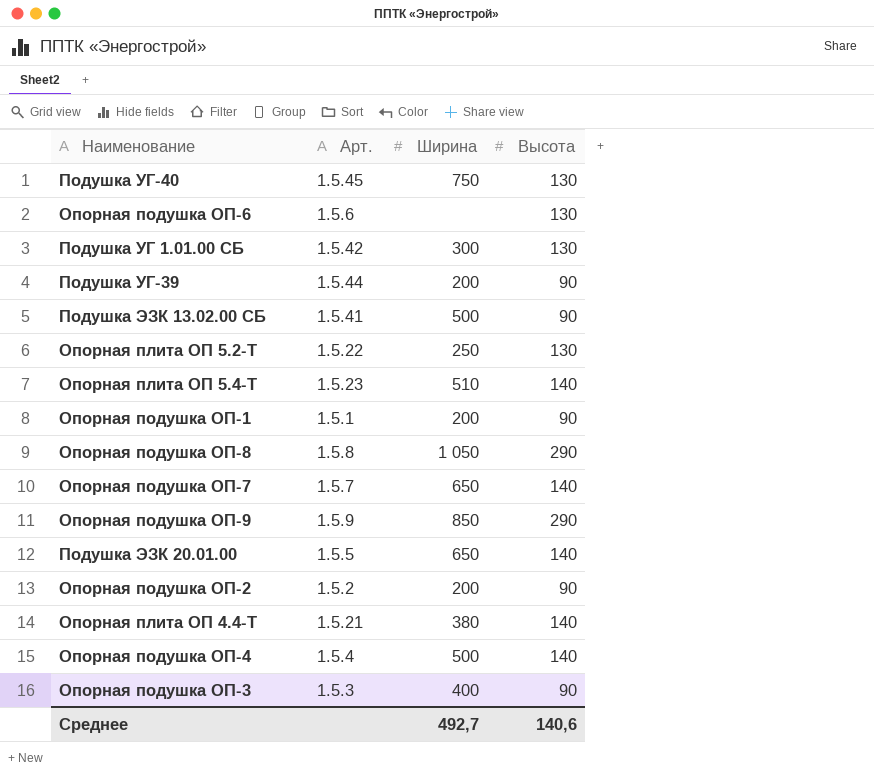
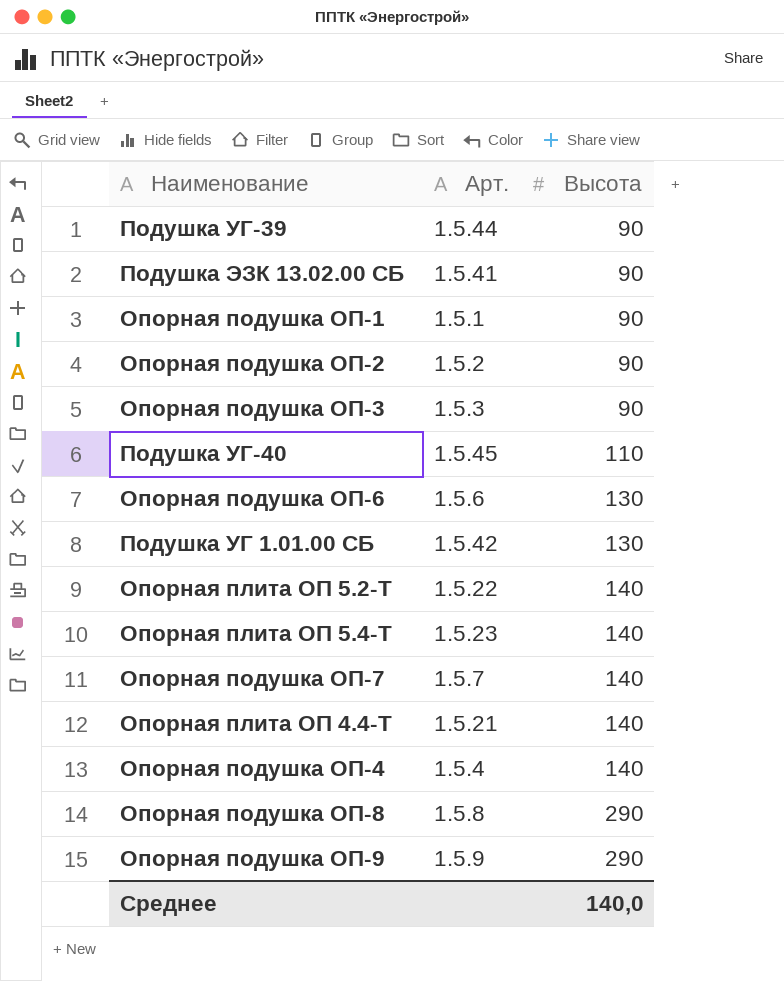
row order: none -> Высота ascending
column Ширина | position: 3 -> none
row Подушка ЭЗК 20.01.00: 1.5.5 | 650 | 140 -> none
Подушка УГ-40 | Высота: 130 -> 110
Опорная плита ОП 5.2-Т | Высота: 130 -> 140
Среднее | Высота: 140,6 -> 140,0

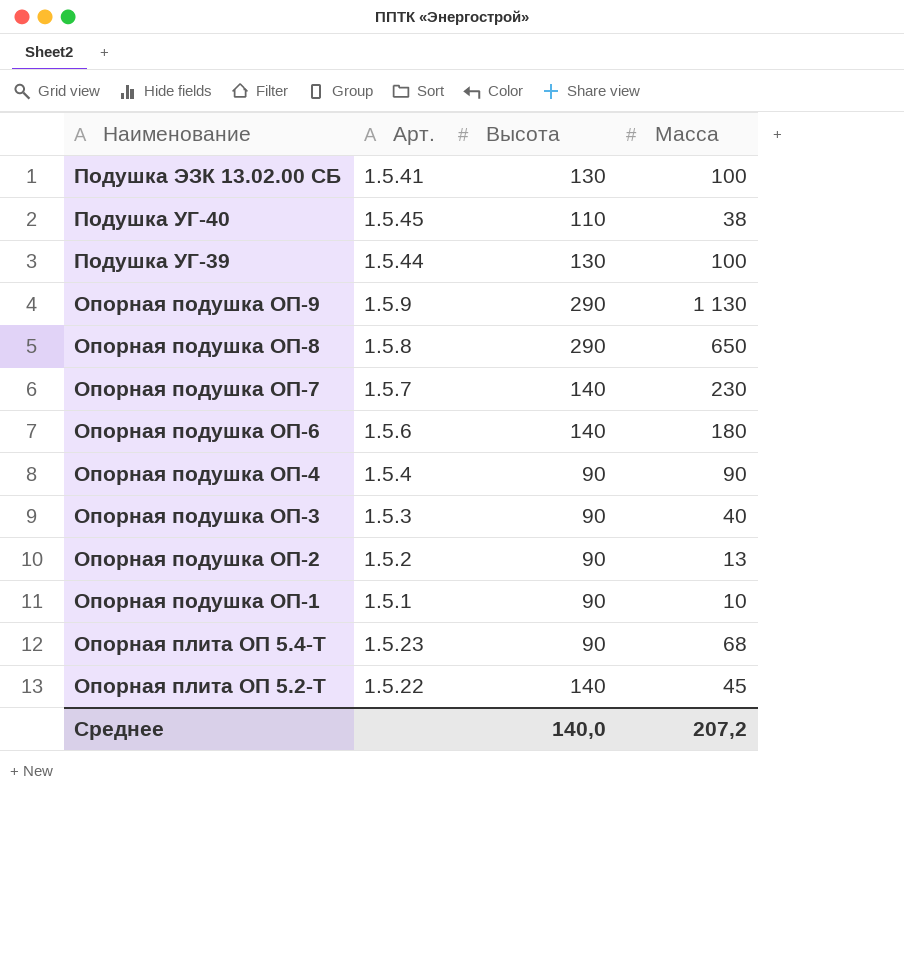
row order: Высота ascending -> Наименование descending
column Масса | position: none -> 4
row Подушка УГ 1.01.00 СБ: 1.5.42 | 130 -> none
row Опорная плита ОП 4.4-Т: 1.5.21 | 140 -> none
Подушка ЭЗК 13.02.00 СБ | Высота: 90 -> 130
Подушка УГ-39 | Высота: 90 -> 130
Опорная подушка ОП-6 | Высота: 130 -> 140
Опорная подушка ОП-4 | Высота: 140 -> 90
Опорная плита ОП 5.4-Т | Высота: 140 -> 90

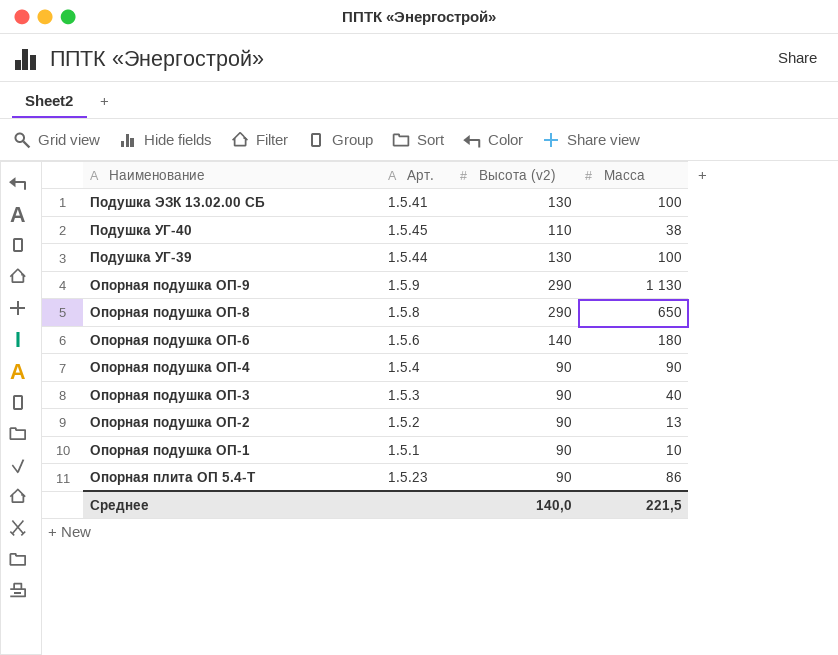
column name: Высота -> Высота (v2)
row Опорная подушка ОП-7: 1.5.7 | 140 | 230 -> none
row Опорная плита ОП 5.2-Т: 1.5.22 | 140 | 45 -> none
Опорная плита ОП 5.4-Т | Масса: 68 -> 86
Среднее | Масса: 207,2 -> 221,5

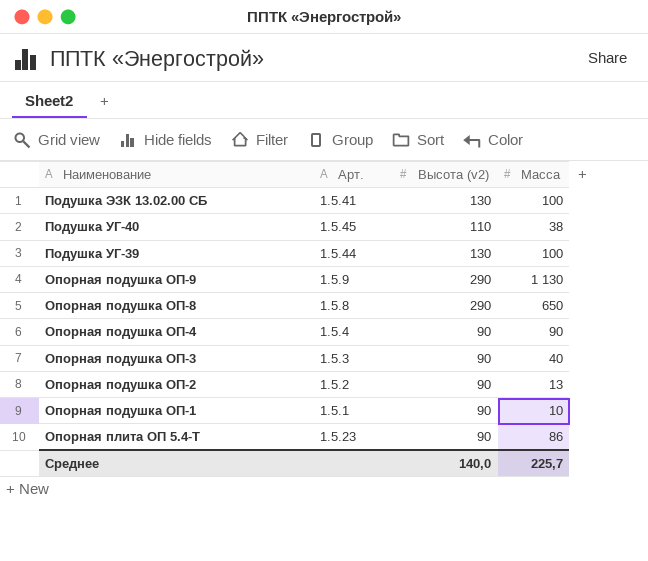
row Опорная подушка ОП-6: 1.5.6 | 140 | 180 -> none
Среднее | Масса: 221,5 -> 225,7

